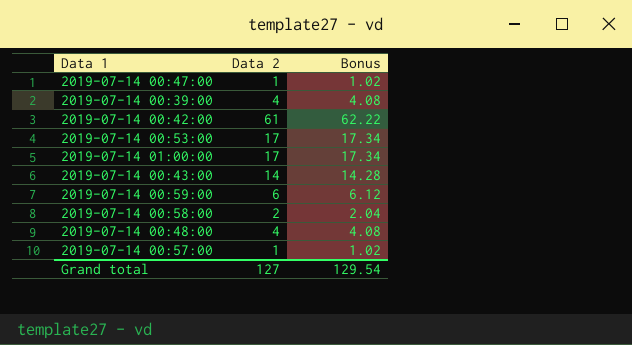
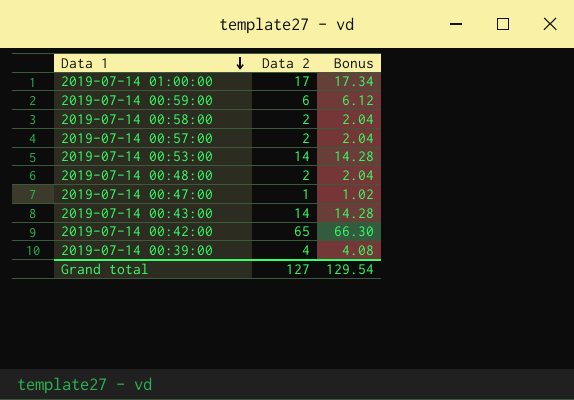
row order: none -> Data 1 descending
2019-07-14 00:57:00 | Data 2: 1 -> 2
2019-07-14 00:57:00 | Bonus: 1.02 -> 2.04
2019-07-14 00:53:00 | Data 2: 17 -> 14
2019-07-14 00:53:00 | Bonus: 17.34 -> 14.28
2019-07-14 00:48:00 | Data 2: 4 -> 2
2019-07-14 00:48:00 | Bonus: 4.08 -> 2.04
2019-07-14 00:42:00 | Data 2: 61 -> 65
2019-07-14 00:42:00 | Bonus: 62.22 -> 66.30

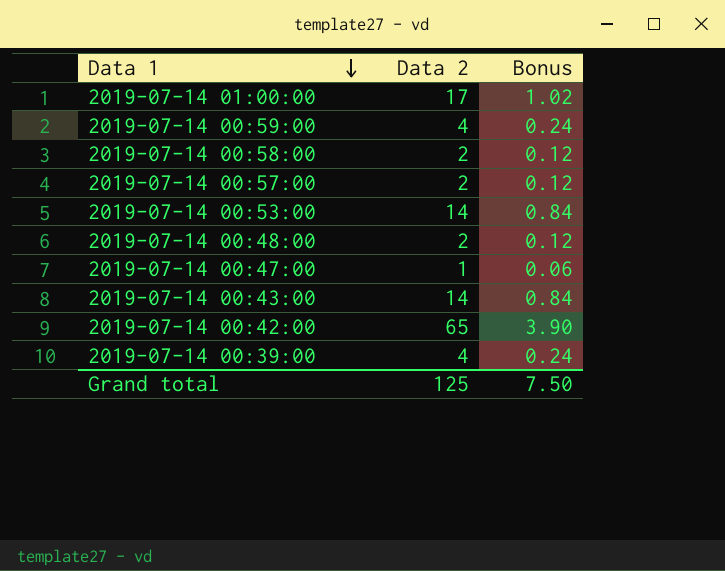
column Bonus | formula: [Data 2] * 1.02 -> [Data 2] * 0.06
2019-07-14 00:59:00 | Data 2: 6 -> 4
Grand total | Data 2: 127 -> 125
Grand total | Bonus: 129.54 -> 7.50

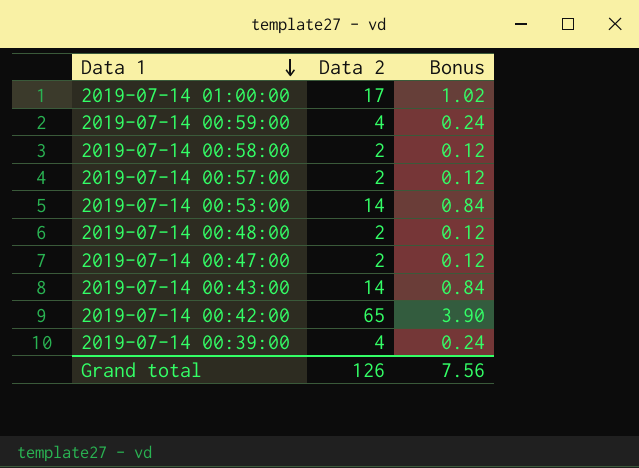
2019-07-14 00:47:00 | Data 2: 1 -> 2
2019-07-14 00:47:00 | Bonus: 0.06 -> 0.12
Grand total | Data 2: 125 -> 126
Grand total | Bonus: 7.50 -> 7.56

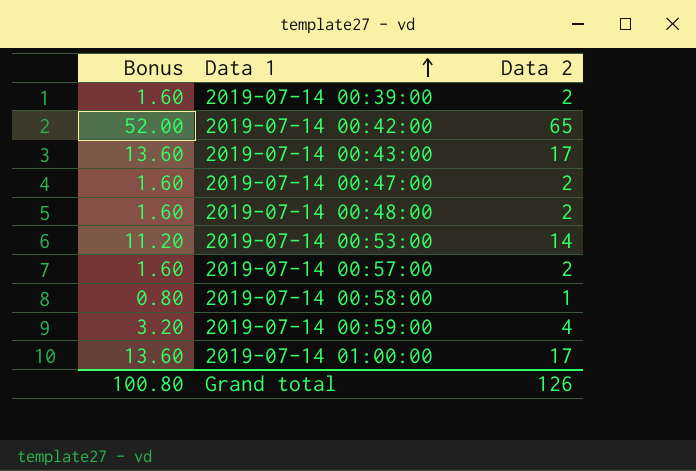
row order: Data 1 descending -> Data 1 ascending
column Bonus | formula: [Data 2] * 0.06 -> [Data 2] * 0.8
column Bonus | position: 3 -> 1
2019-07-14 00:39:00 | Data 2: 4 -> 2
2019-07-14 00:43:00 | Data 2: 14 -> 17
2019-07-14 00:58:00 | Data 2: 2 -> 1
Grand total | Bonus: 7.56 -> 100.80

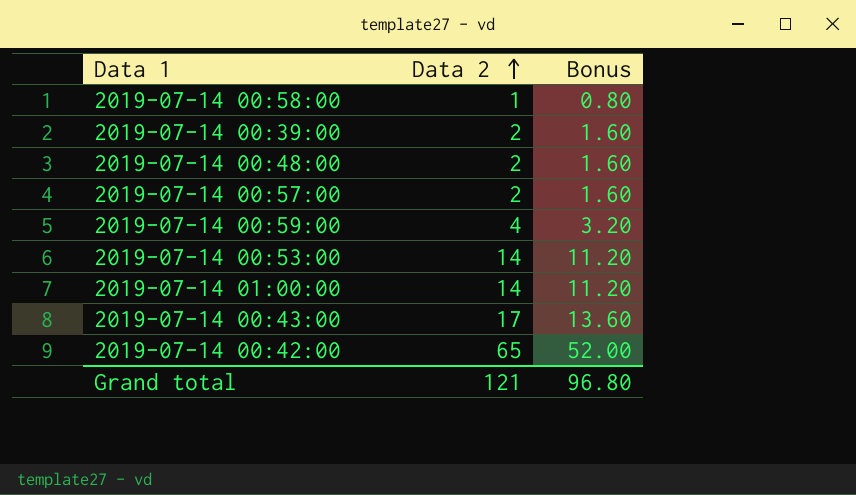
row order: Data 1 ascending -> Data 2 ascending
column Bonus | position: 1 -> 3
row 2019-07-14 00:47:00: 1.60 | 2 -> none
2019-07-14 01:00:00 | Data 2: 17 -> 14
2019-07-14 01:00:00 | Bonus: 13.60 -> 11.20
Grand total | Data 2: 126 -> 121
Grand total | Bonus: 100.80 -> 96.80

